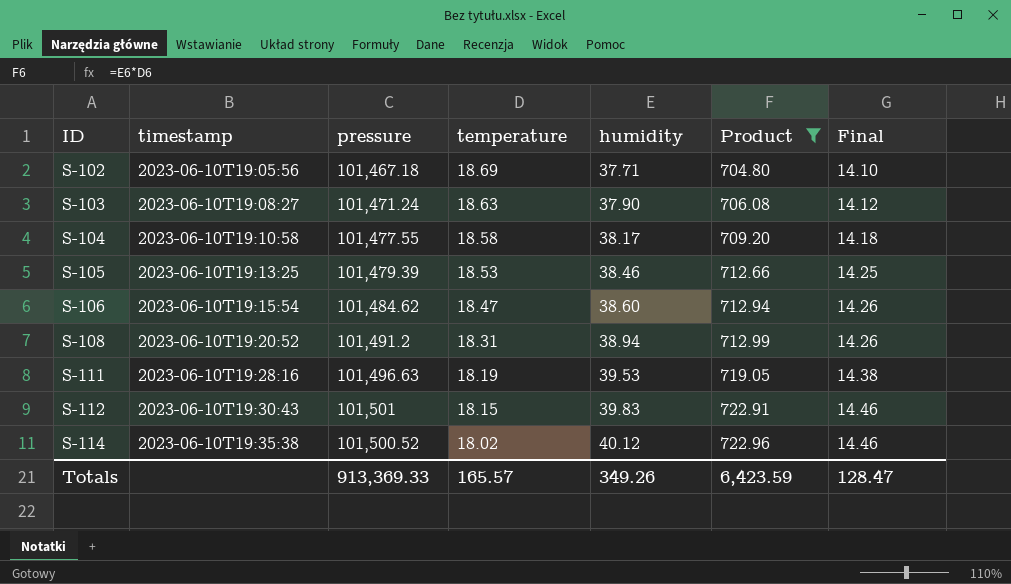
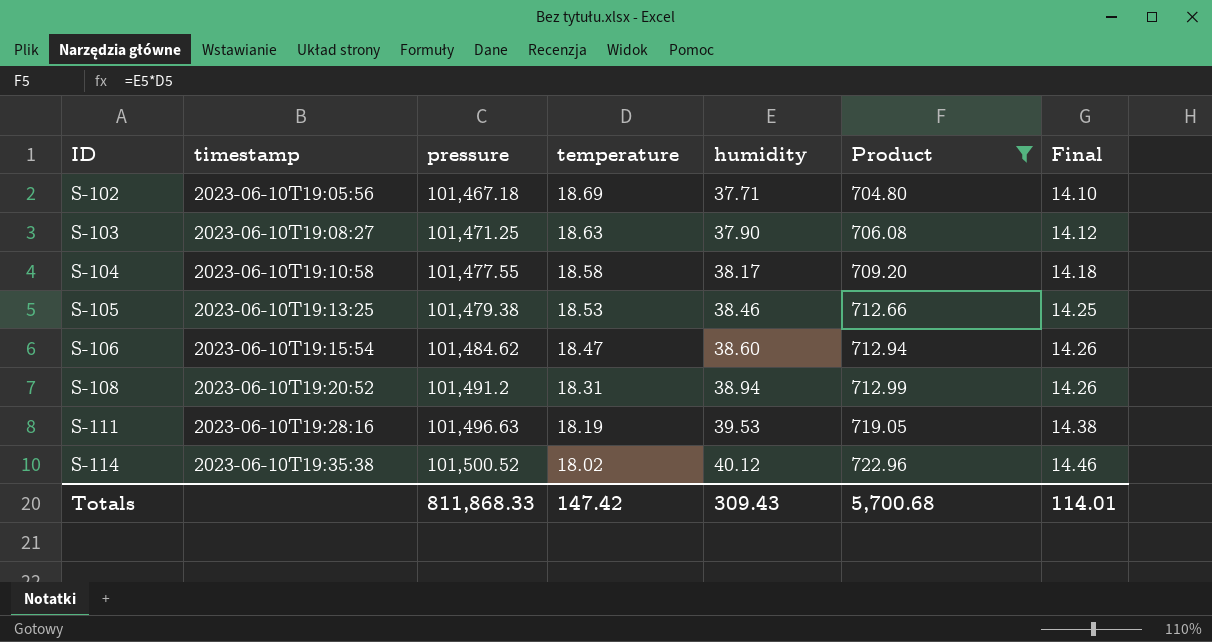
row S-112: 2023-06-10T19:30:43 | 101,501 | 18.15 | 39.83 | 722.91 | 14.46 -> none
S-103 | pressure: 101,471.24 -> 101,471.25
S-105 | pressure: 101,479.39 -> 101,479.38
Totals | pressure: 913,369.33 -> 811,868.33
Totals | temperature: 165.57 -> 147.42
Totals | humidity: 349.26 -> 309.43
Totals | Product: 6,423.59 -> 5,700.68
Totals | Final: 128.47 -> 114.01

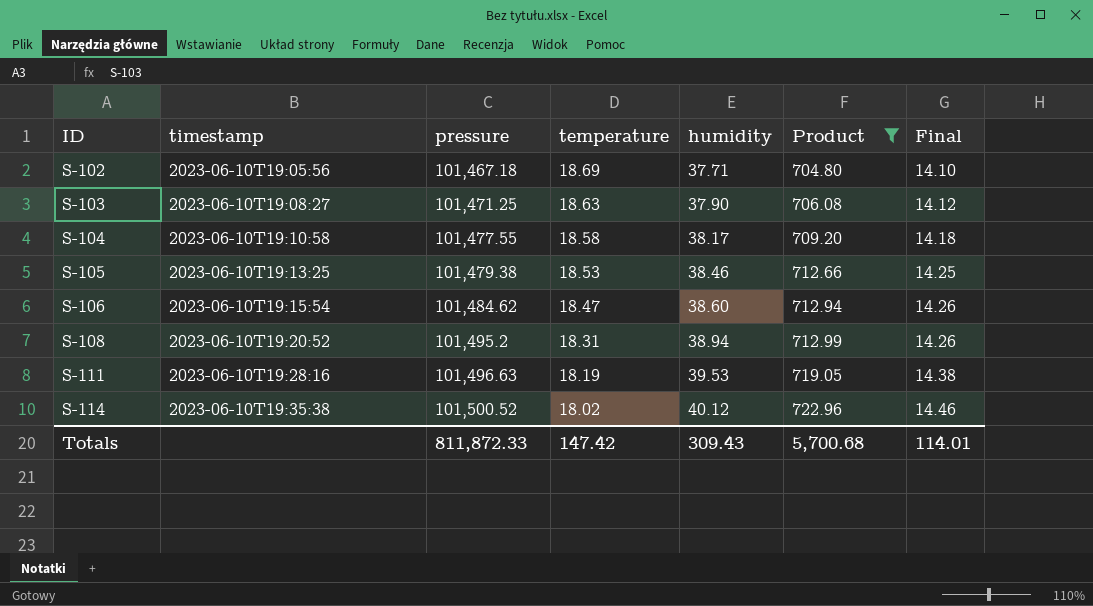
S-108 | pressure: 101,491.2 -> 101,495.2
Totals | pressure: 811,868.33 -> 811,872.33

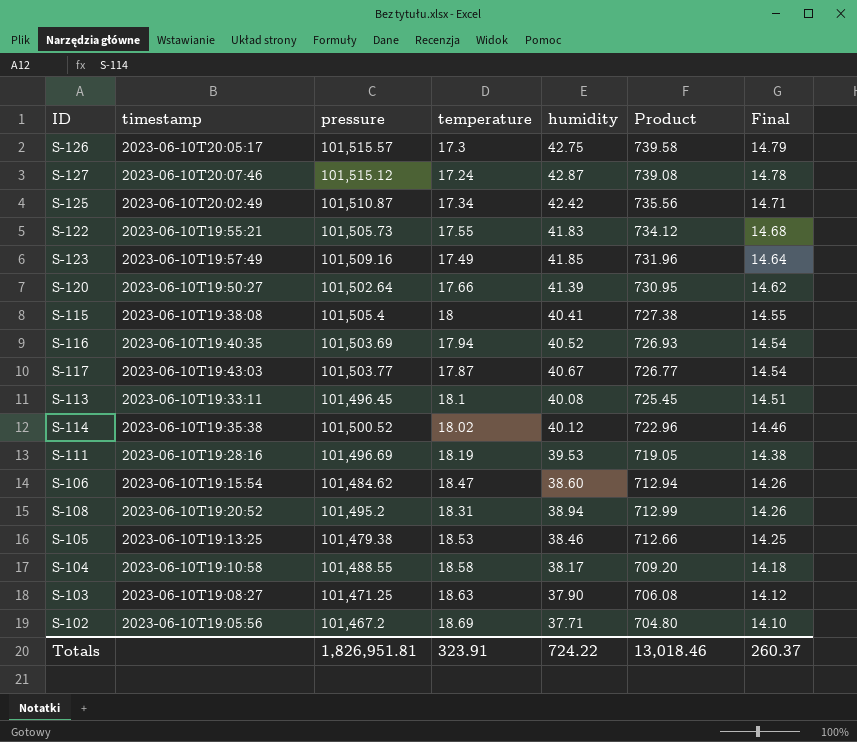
filter: Product <= 722.96 -> none
row order: ID ascending -> Final descending
S-111 | pressure: 101,496.63 -> 101,496.69
S-104 | pressure: 101,477.55 -> 101,488.55
S-102 | pressure: 101,467.18 -> 101,467.2
Totals | pressure: 811,872.33 -> 1,826,951.81
Totals | temperature: 147.42 -> 323.91
Totals | humidity: 309.43 -> 724.22
Totals | Product: 5,700.68 -> 13,018.46
Totals | Final: 114.01 -> 260.37

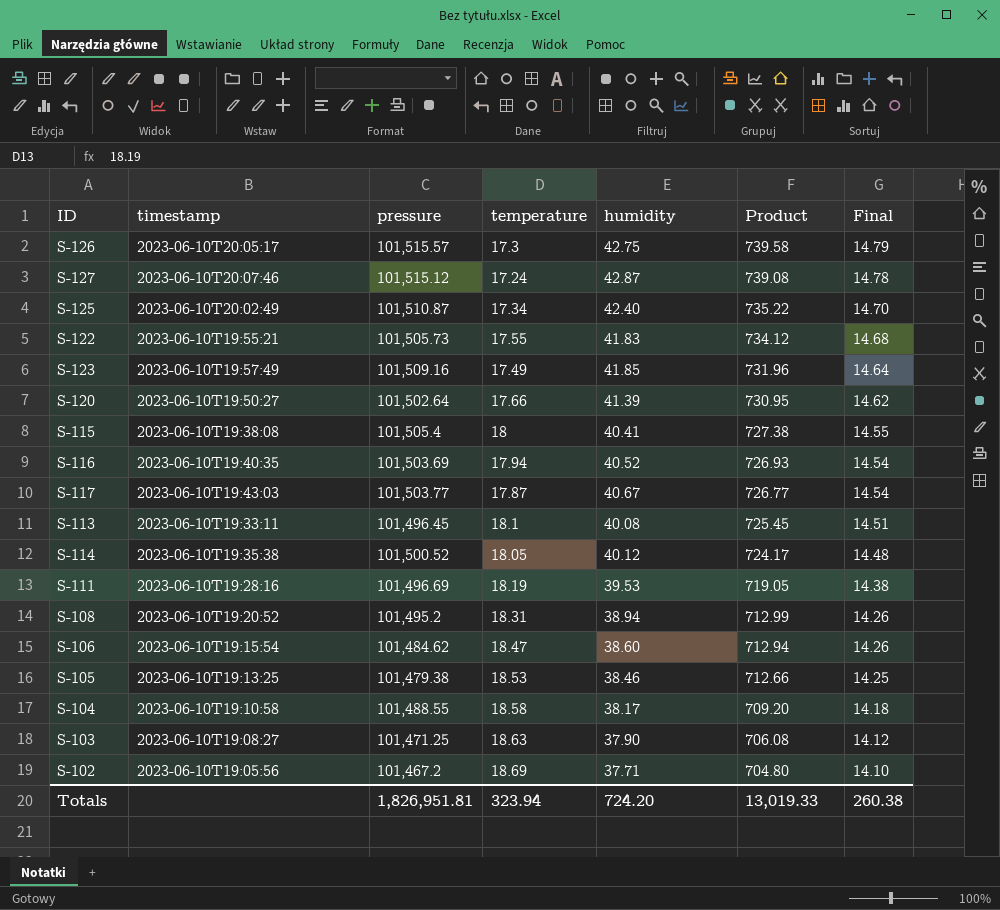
row order: Final descending -> Product descending
S-125 | humidity: 42.42 -> 42.40
S-125 | Product: 735.56 -> 735.22
S-125 | Final: 14.71 -> 14.70
S-114 | temperature: 18.02 -> 18.05
S-114 | Product: 722.96 -> 724.17
S-114 | Final: 14.46 -> 14.48
Totals | temperature: 323.91 -> 323.94
Totals | humidity: 724.22 -> 724.20
Totals | Product: 13,018.46 -> 13,019.33
Totals | Final: 260.37 -> 260.38

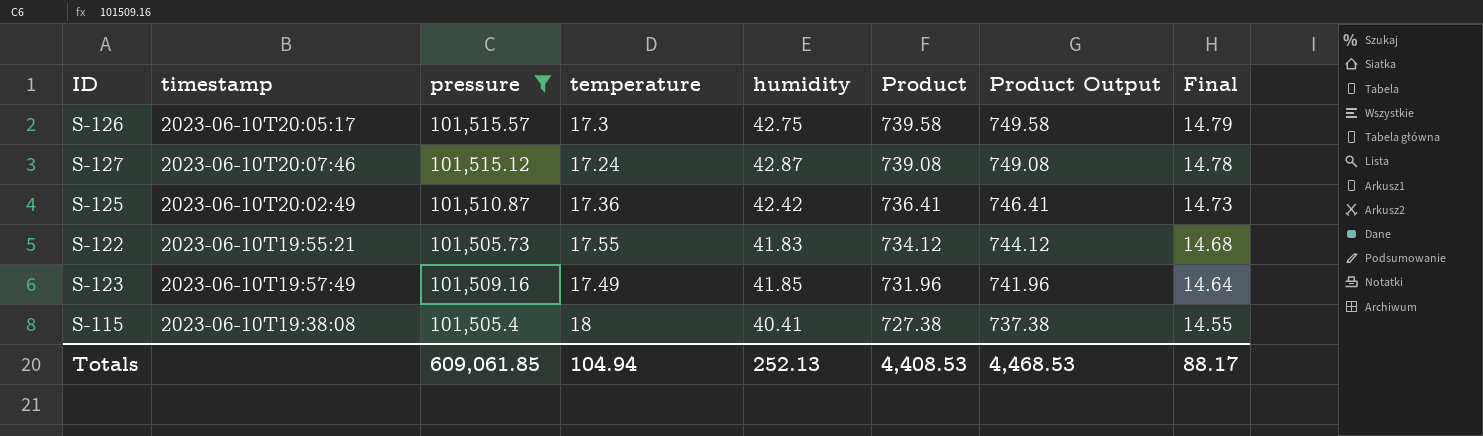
filter: none -> pressure >= 101,505.4
column Product Output | formula: none -> [Product] + 10
S-125 | temperature: 17.34 -> 17.36
S-125 | humidity: 42.40 -> 42.42
S-125 | Product: 735.22 -> 736.41
S-125 | Final: 14.70 -> 14.73
Totals | pressure: 1,826,951.81 -> 609,061.85
Totals | temperature: 323.94 -> 104.94
Totals | humidity: 724.20 -> 252.13
Totals | Product: 13,019.33 -> 4,408.53
Totals | Final: 260.38 -> 88.17

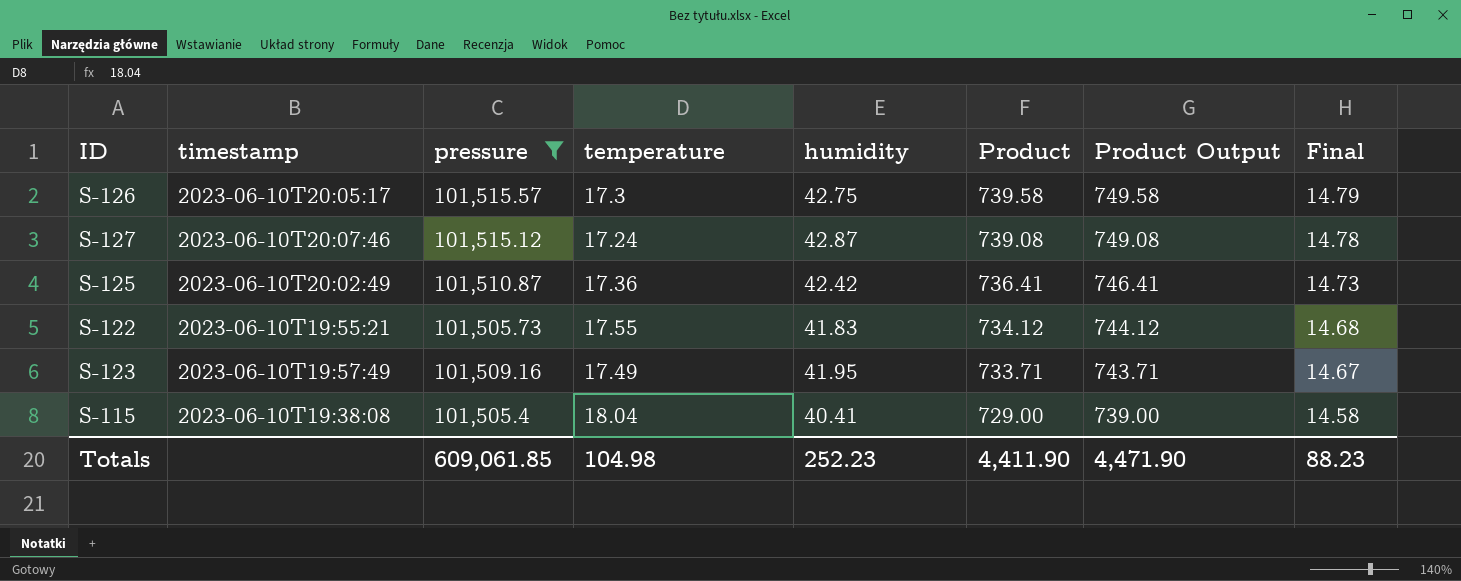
S-123 | humidity: 41.85 -> 41.95
S-123 | Product: 731.96 -> 733.71
S-123 | Product Output: 741.96 -> 743.71
S-123 | Final: 14.64 -> 14.67
S-115 | temperature: 18 -> 18.04
S-115 | Product: 727.38 -> 729.00
S-115 | Product Output: 737.38 -> 739.00
S-115 | Final: 14.55 -> 14.58
Totals | temperature: 104.94 -> 104.98
Totals | humidity: 252.13 -> 252.23
Totals | Product: 4,408.53 -> 4,411.90
Totals | Product Output: 4,468.53 -> 4,471.90
Totals | Final: 88.17 -> 88.23

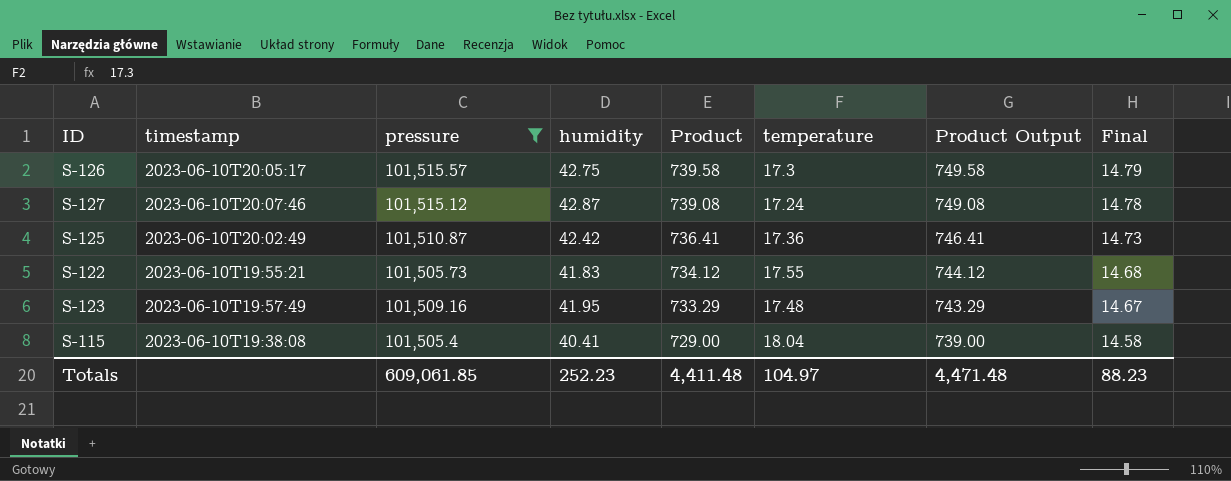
column temperature | position: 4 -> 6
S-123 | Product: 733.71 -> 733.29
S-123 | temperature: 17.49 -> 17.48
S-123 | Product Output: 743.71 -> 743.29
Totals | Product: 4,411.90 -> 4,411.48
Totals | temperature: 104.98 -> 104.97
Totals | Product Output: 4,471.90 -> 4,471.48

